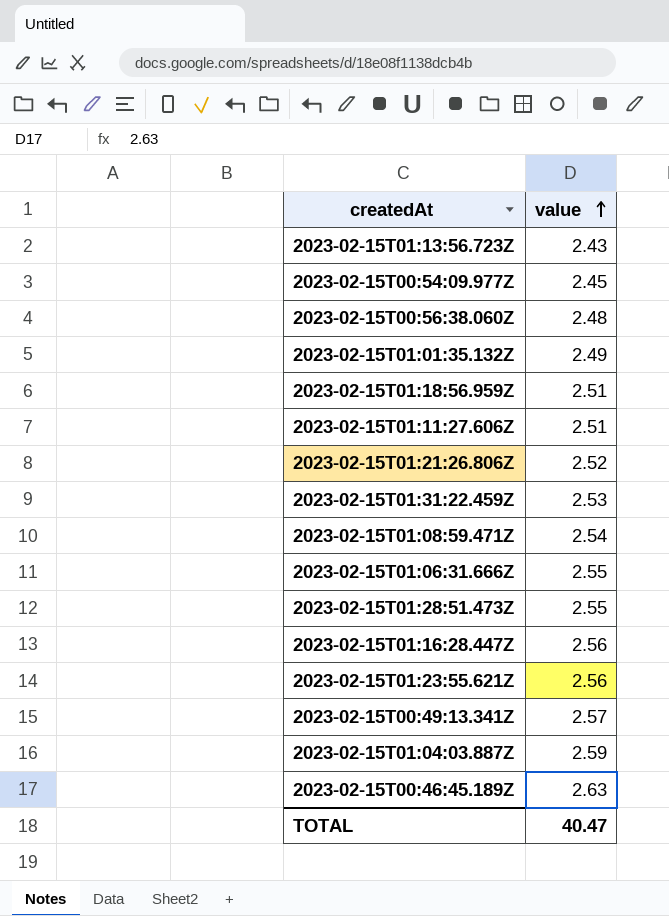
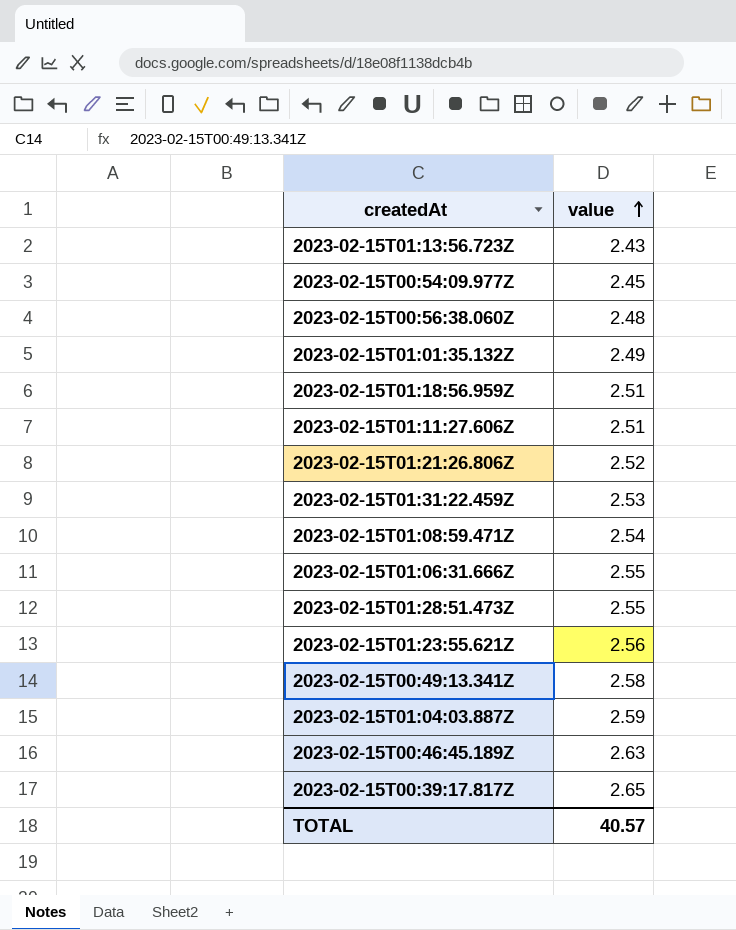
row 2023-02-15T01:16:28.447Z: 2.56 -> none
2023-02-15T00:49:13.341Z | value: 2.57 -> 2.58
row 2023-02-15T00:39:17.817Z: none -> 2.65
TOTAL | value: 40.47 -> 40.57

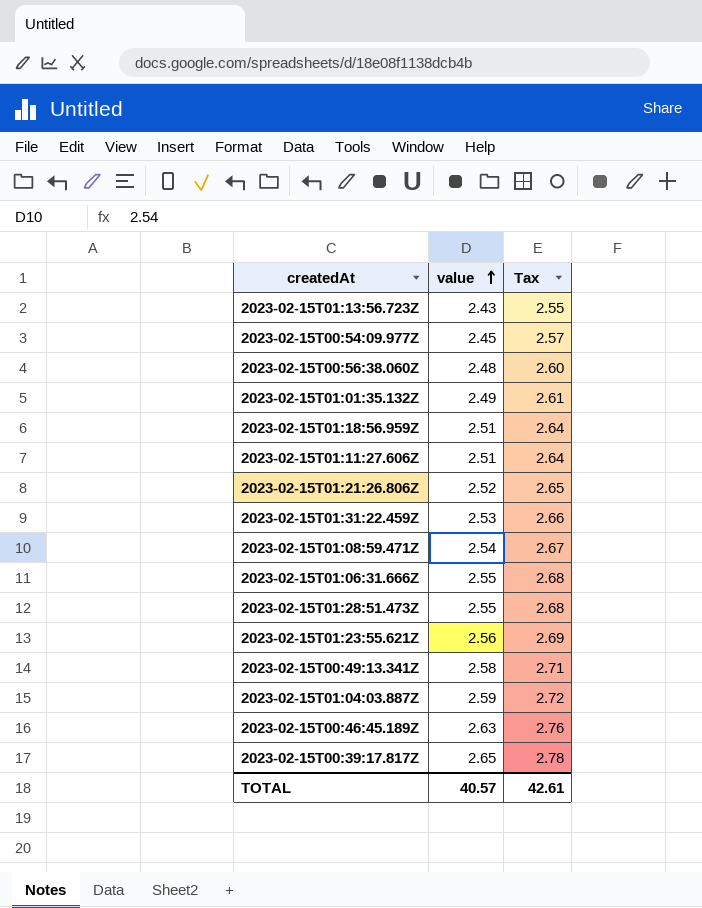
column Tax | formula: none -> [value] * 1.05

